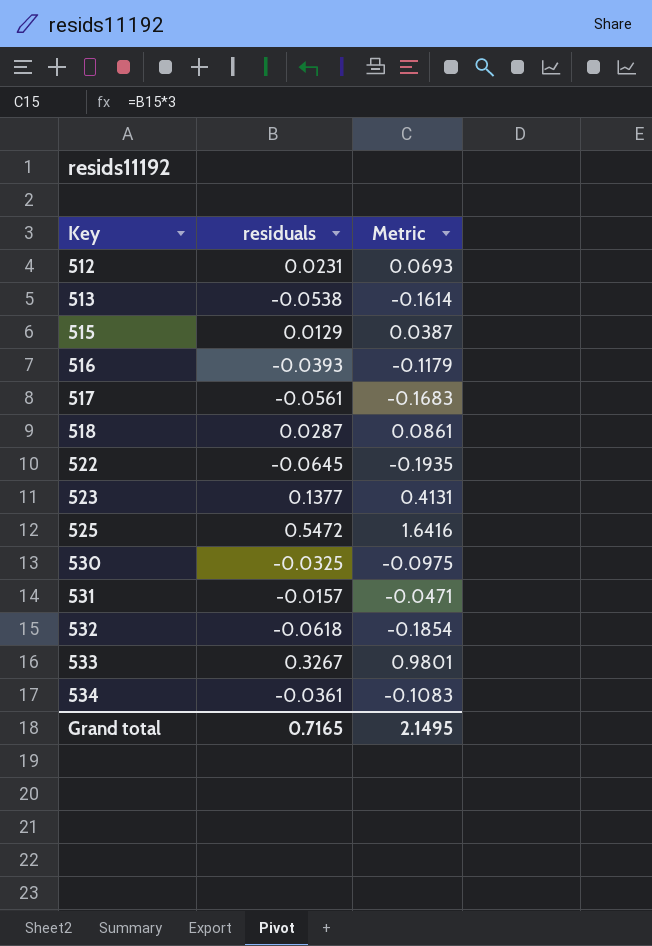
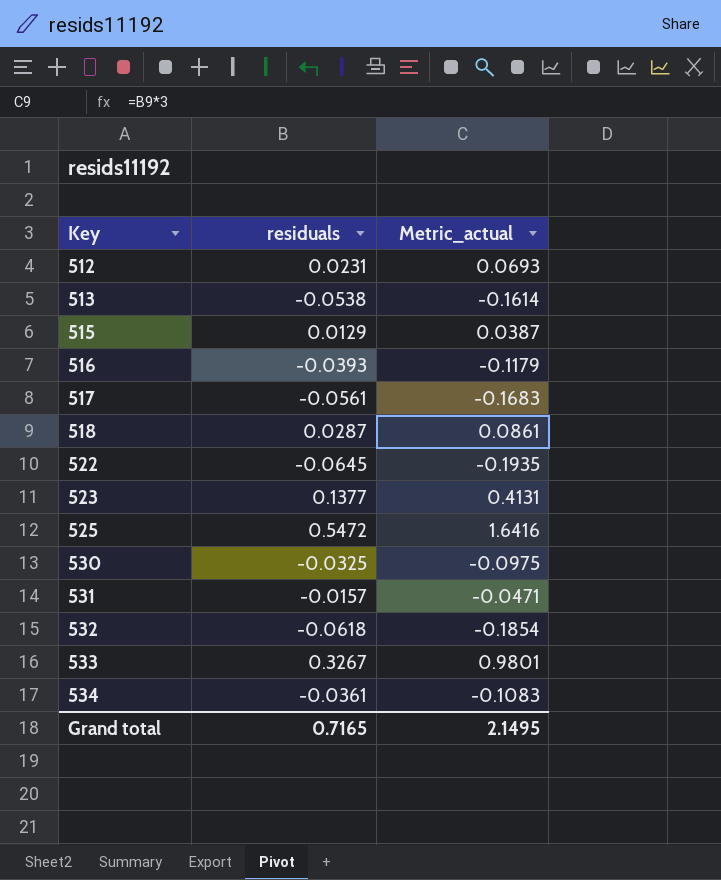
column name: Metric -> Metric_actual

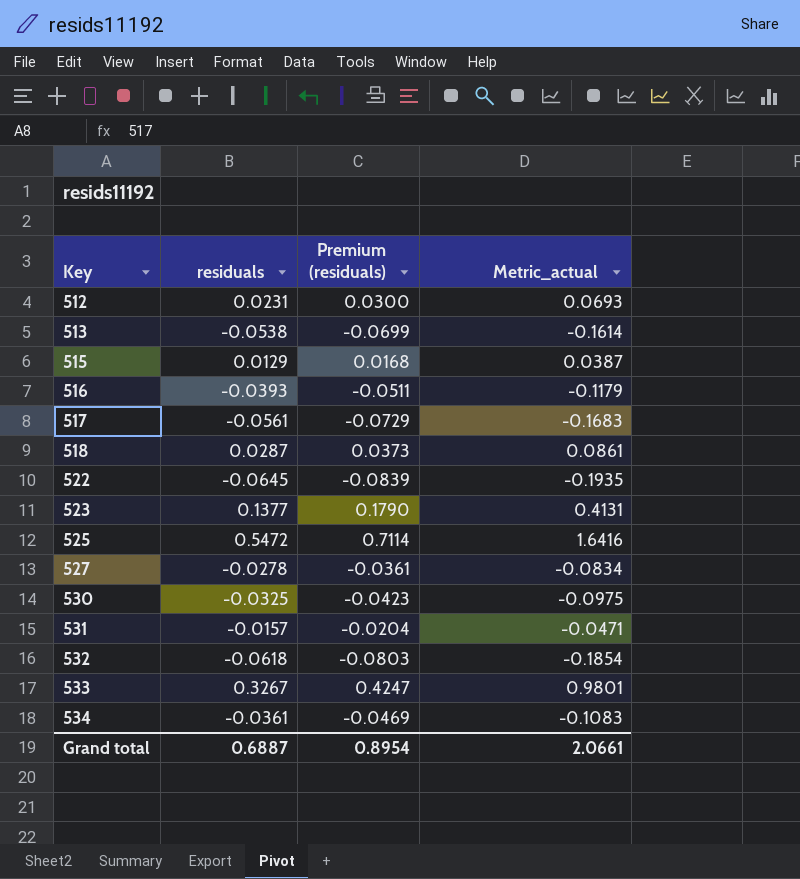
column Premium (residuals) | formula: none -> [residuals] * 1.3
row 527: none -> -0.0278 | -0.0361 | -0.0834
Grand total | residuals: 0.7165 -> 0.6887
Grand total | Metric_actual: 2.1495 -> 2.0661

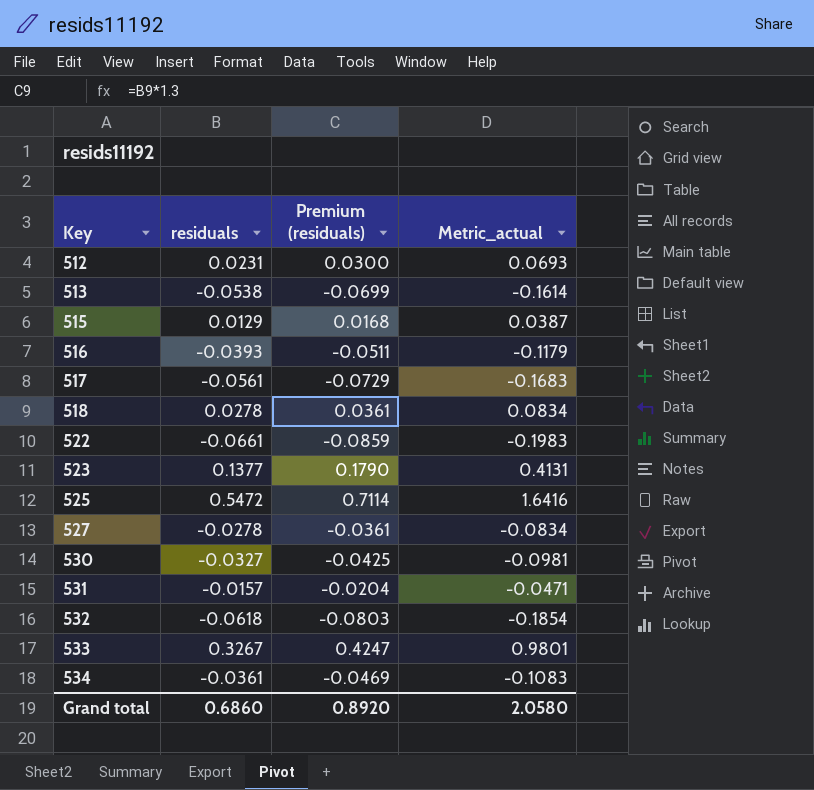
518 | residuals: 0.0287 -> 0.0278
518 | Premium (residuals): 0.0373 -> 0.0361
518 | Metric_actual: 0.0861 -> 0.0834
522 | residuals: -0.0645 -> -0.0661
522 | Premium (residuals): -0.0839 -> -0.0859
522 | Metric_actual: -0.1935 -> -0.1983
530 | residuals: -0.0325 -> -0.0327
530 | Premium (residuals): -0.0423 -> -0.0425
530 | Metric_actual: -0.0975 -> -0.0981
Grand total | residuals: 0.6887 -> 0.6860
Grand total | Premium (residuals): 0.8954 -> 0.8920
Grand total | Metric_actual: 2.0661 -> 2.0580

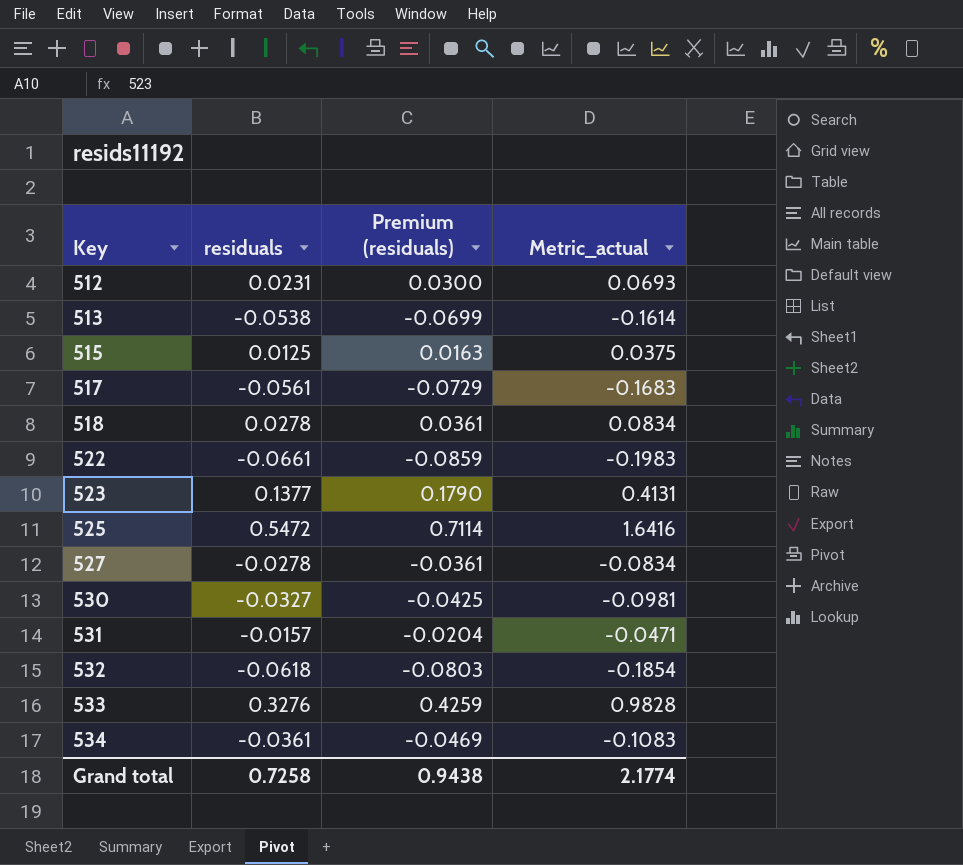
row 516: -0.0393 | -0.0511 | -0.1179 -> none
515 | residuals: 0.0129 -> 0.0125
515 | Premium (residuals): 0.0168 -> 0.0163
515 | Metric_actual: 0.0387 -> 0.0375
533 | residuals: 0.3267 -> 0.3276
533 | Premium (residuals): 0.4247 -> 0.4259
533 | Metric_actual: 0.9801 -> 0.9828
Grand total | residuals: 0.6860 -> 0.7258
Grand total | Premium (residuals): 0.8920 -> 0.9438
Grand total | Metric_actual: 2.0580 -> 2.1774

